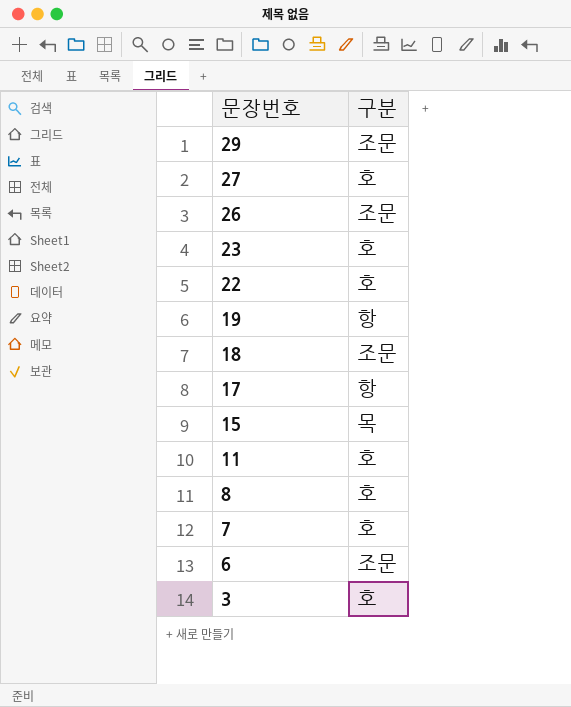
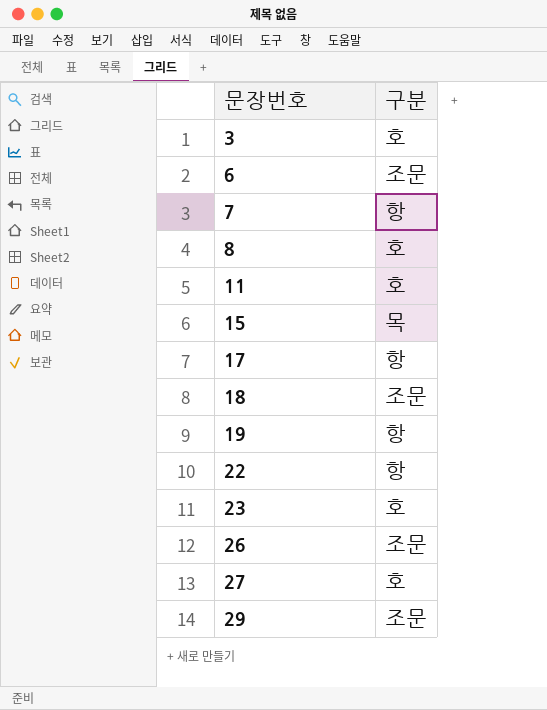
row order: 문장번호 descending -> 문장번호 ascending
7 | 구분: 호 -> 항
22 | 구분: 호 -> 항

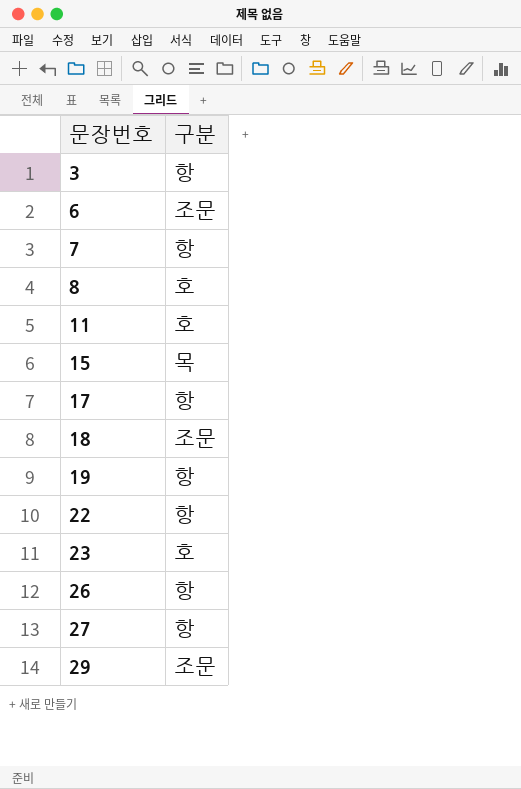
3 | 구분: 호 -> 항
26 | 구분: 조문 -> 항
27 | 구분: 호 -> 항

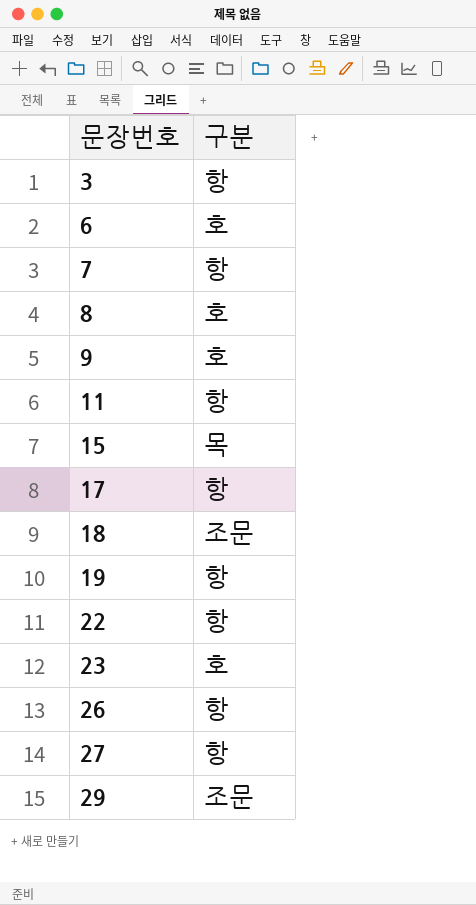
6 | 구분: 조문 -> 호
row 9: none -> 호
11 | 구분: 호 -> 항

